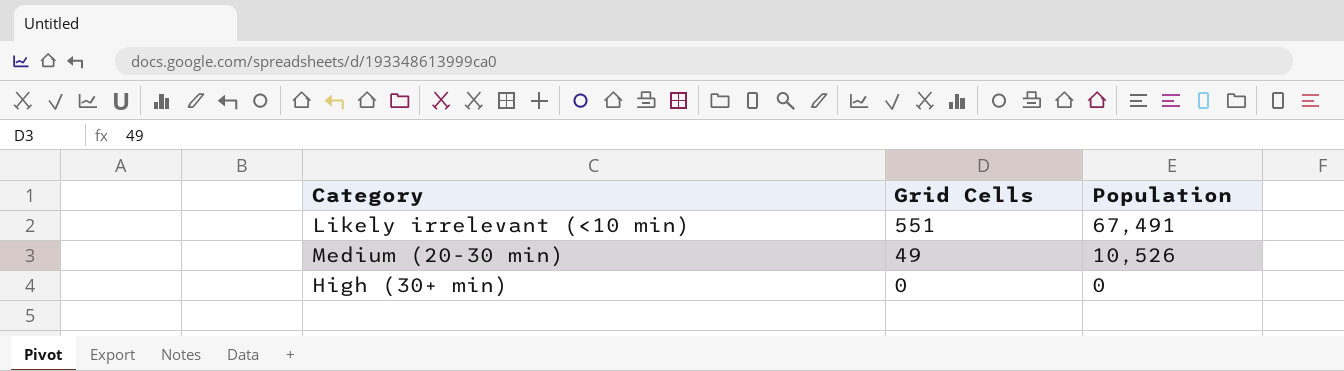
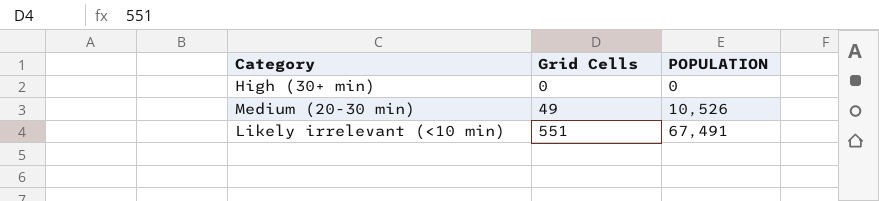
row order: Grid Cells descending -> Grid Cells ascending
column name: Population -> POPULATION

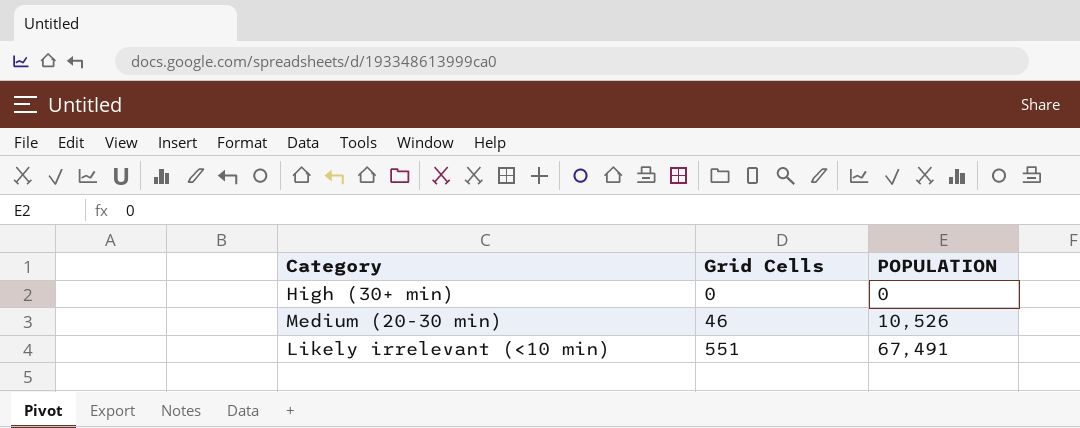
Medium (20-30 min) | Grid Cells: 49 -> 46

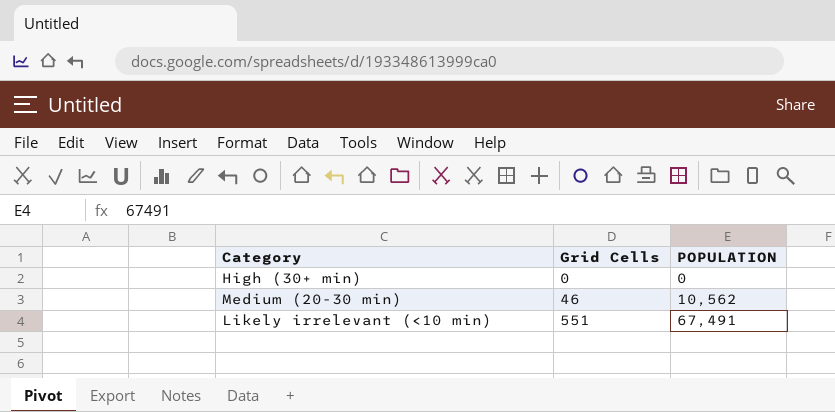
Medium (20-30 min) | POPULATION: 10,526 -> 10,562

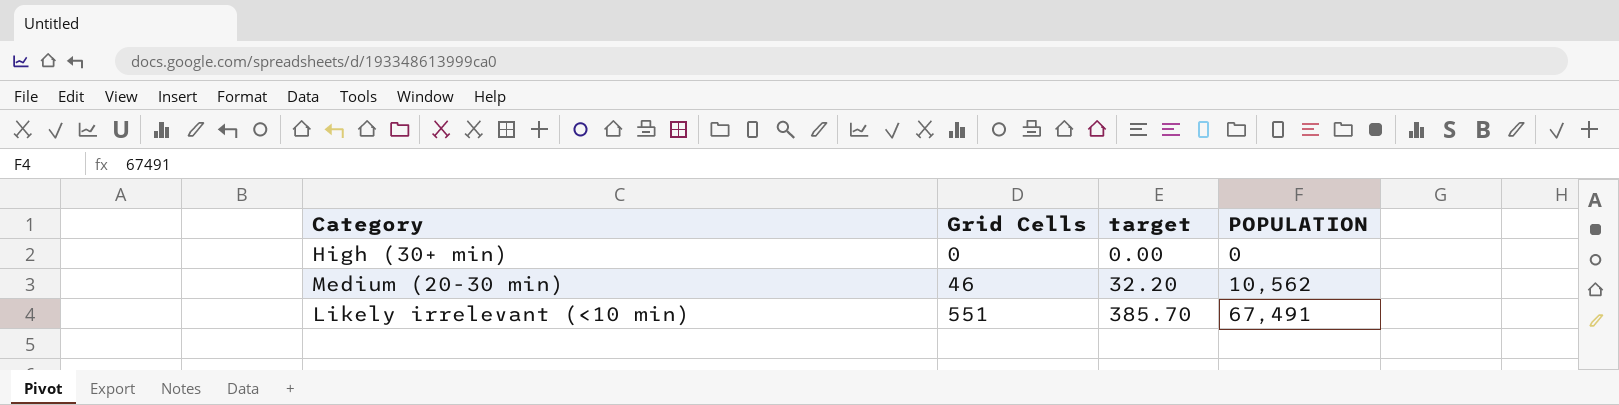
column target | formula: none -> [Grid Cells] * 0.7

